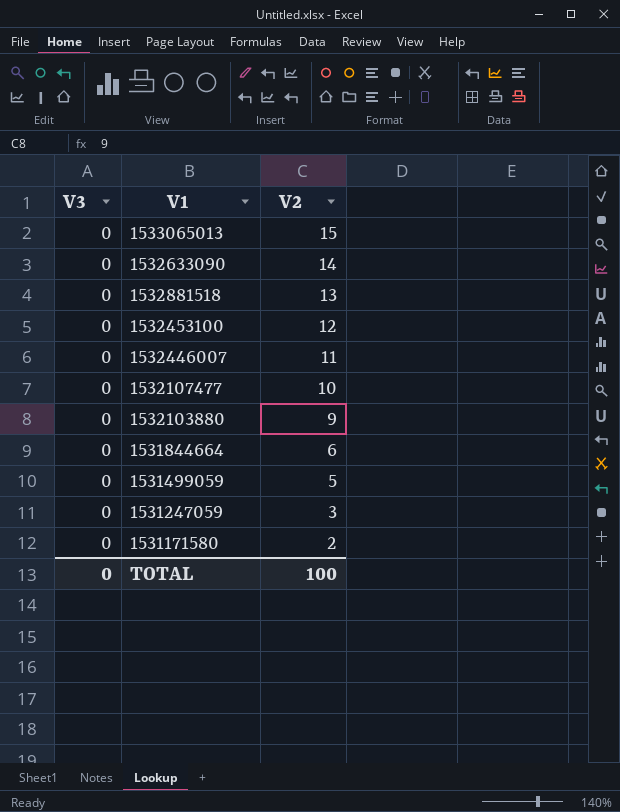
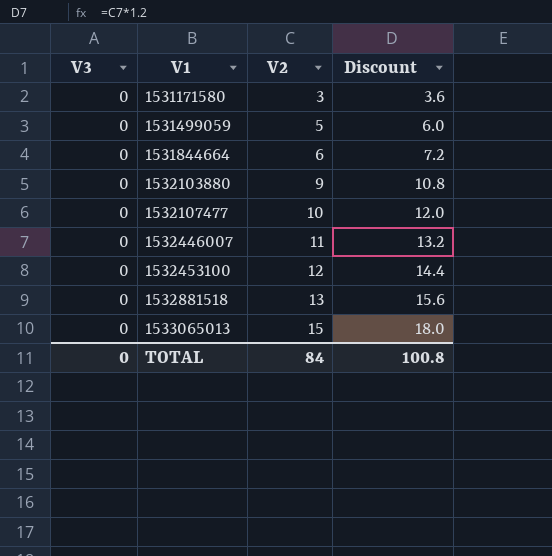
row order: V2 descending -> V1 ascending
column Discount | formula: none -> [V2] * 1.2
row 1532633090: 0 | 14 -> none
row 1531247059: 0 | 3 -> none
1531171580 | V2: 2 -> 3
TOTAL | V2: 100 -> 84

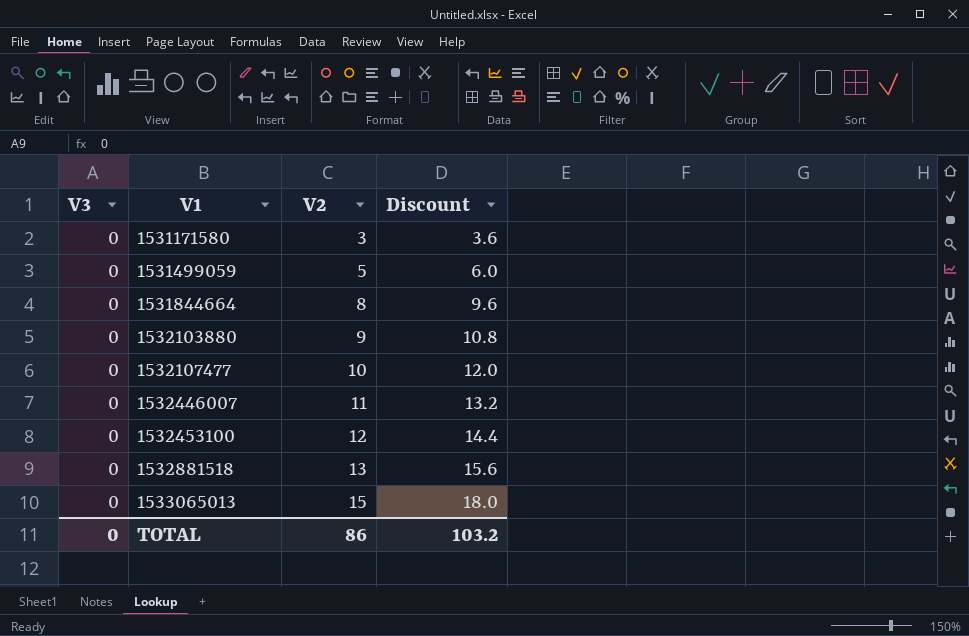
1531844664 | V2: 6 -> 8
1531844664 | Discount: 7.2 -> 9.6
TOTAL | V2: 84 -> 86
TOTAL | Discount: 100.8 -> 103.2

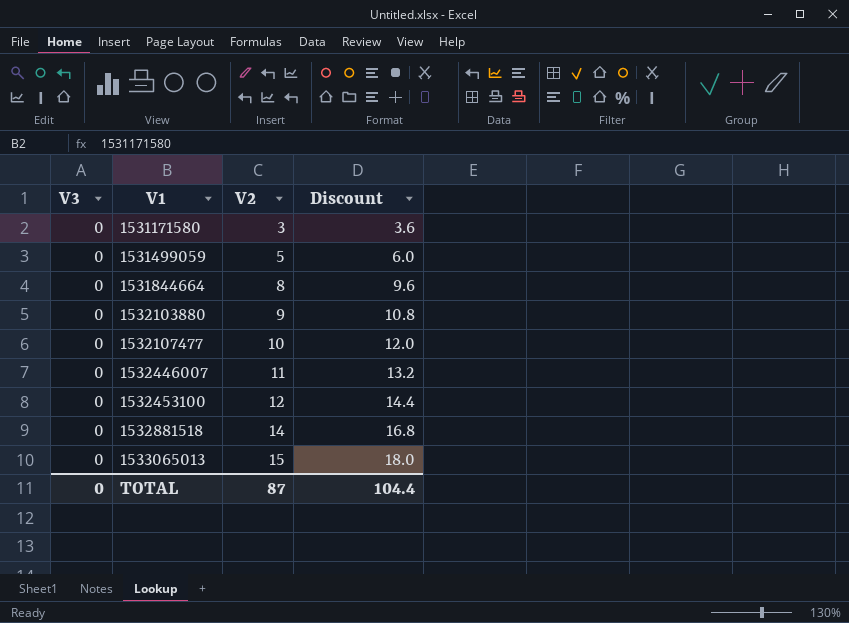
1532881518 | V2: 13 -> 14
1532881518 | Discount: 15.6 -> 16.8
TOTAL | V2: 86 -> 87
TOTAL | Discount: 103.2 -> 104.4

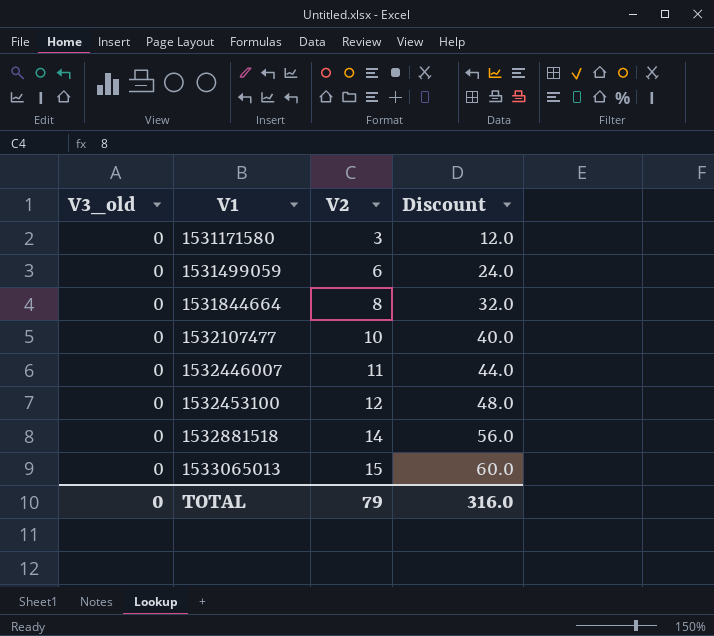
column name: V3 -> V3_old
column Discount | formula: [V2] * 1.2 -> [V2] * 4
row 1532103880: 0 | 9 | 10.8 -> none
1531499059 | V2: 5 -> 6
TOTAL | V2: 87 -> 79
TOTAL | Discount: 104.4 -> 316.0

